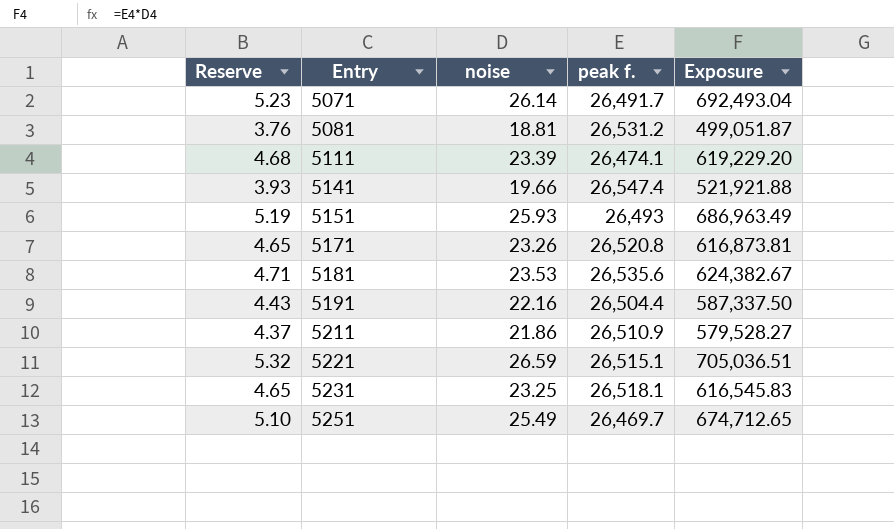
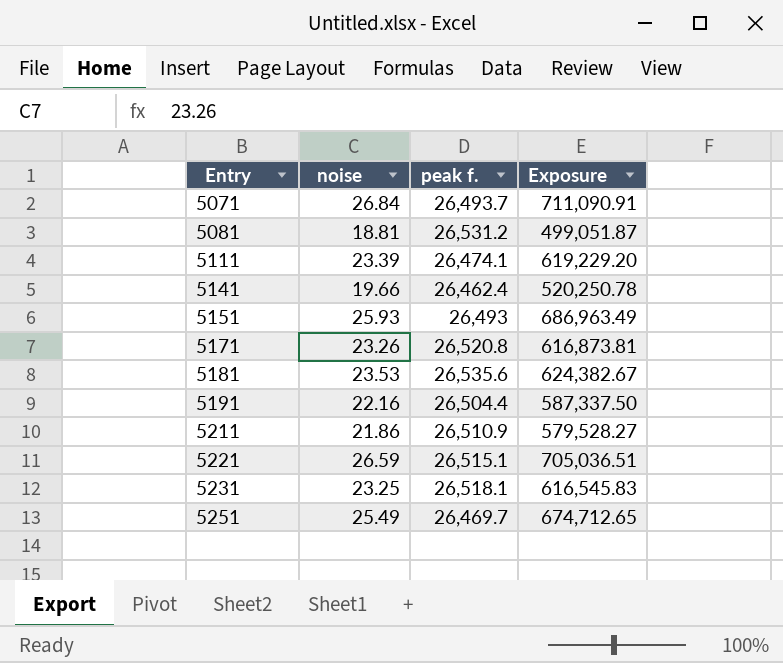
column Reserve | formula: [noise] * 0.2 -> none
5071 | noise: 26.14 -> 26.84
5071 | peak f.: 26,491.7 -> 26,493.7
5071 | Exposure: 692,493.04 -> 711,090.91
5141 | peak f.: 26,547.4 -> 26,462.4
5141 | Exposure: 521,921.88 -> 520,250.78

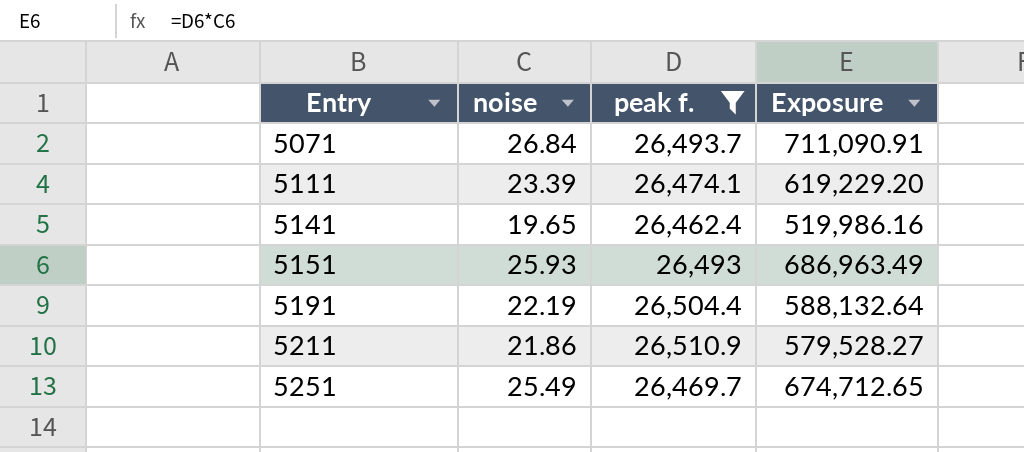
filter: none -> peak f. <= 26,510.9
5141 | noise: 19.66 -> 19.65
5141 | Exposure: 520,250.78 -> 519,986.16
5191 | noise: 22.16 -> 22.19
5191 | Exposure: 587,337.50 -> 588,132.64

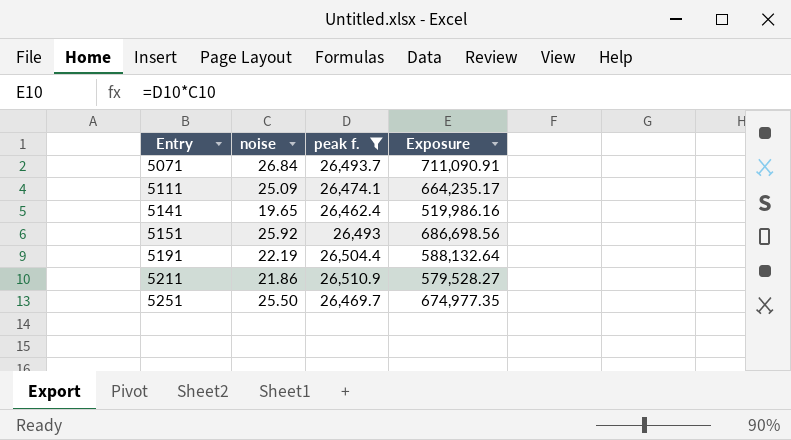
5111 | noise: 23.39 -> 25.09
5111 | Exposure: 619,229.20 -> 664,235.17
5151 | noise: 25.93 -> 25.92
5151 | Exposure: 686,963.49 -> 686,698.56
5251 | noise: 25.49 -> 25.50
5251 | Exposure: 674,712.65 -> 674,977.35

